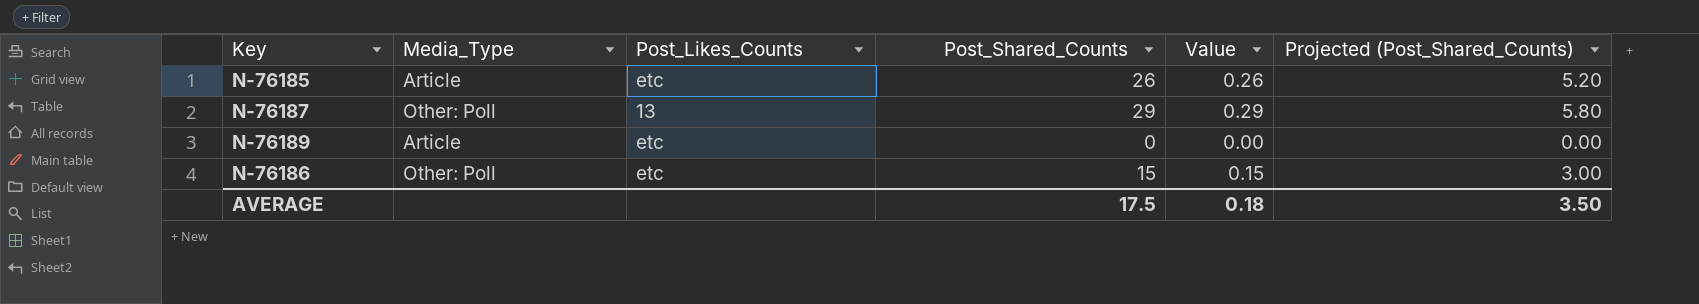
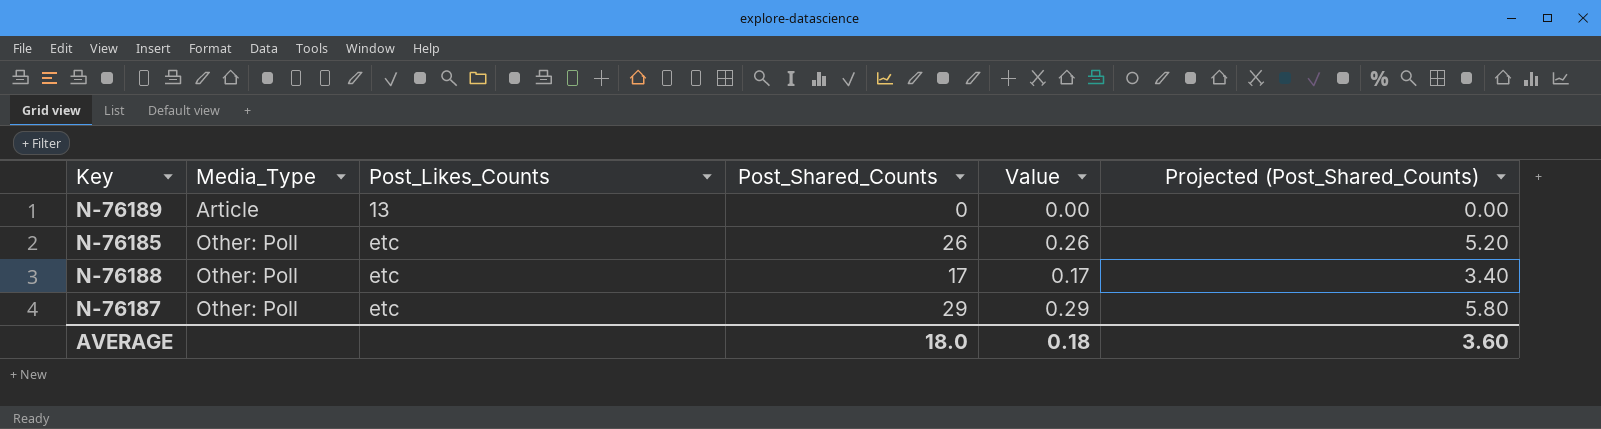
row order: none -> Media_Type ascending
row N-76186: Other: Poll | etc | 15 | 0.15 | 3.00 -> none
N-76189 | Post_Likes_Counts: etc -> 13
N-76185 | Media_Type: Article -> Other: Poll
row N-76188: none -> Other: Poll | etc | 17 | 0.17 | 3.40
N-76187 | Post_Likes_Counts: 13 -> etc
AVERAGE | Post_Shared_Counts: 17.5 -> 18.0
AVERAGE | Projected (Post_Shared_Counts): 3.50 -> 3.60

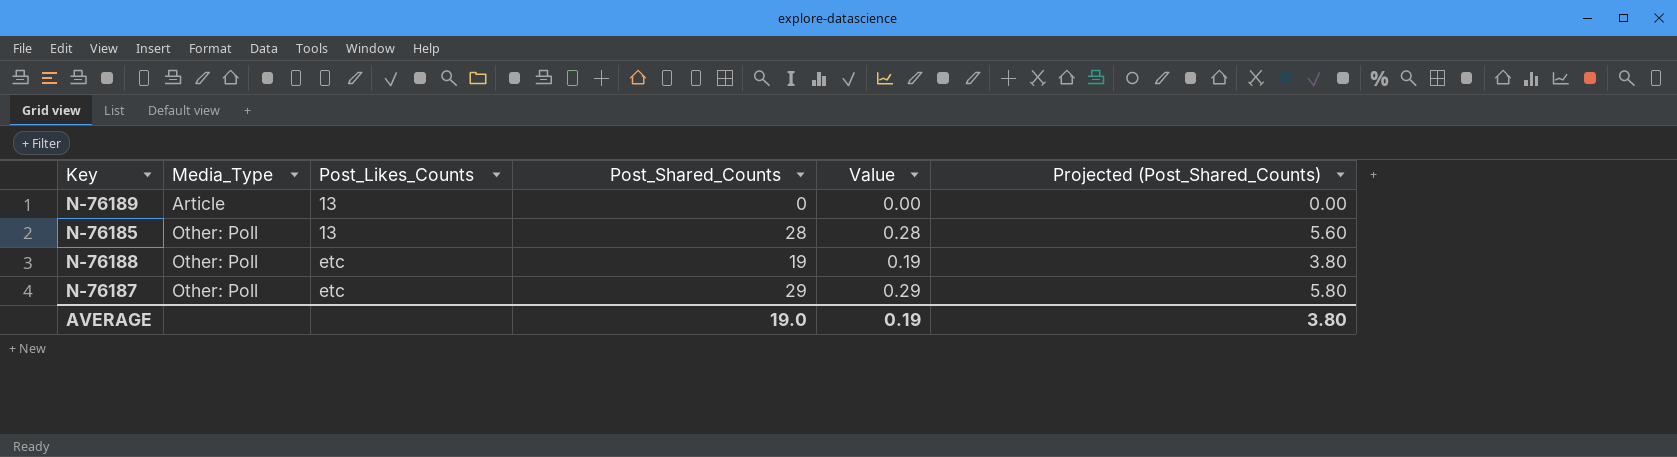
N-76185 | Post_Likes_Counts: etc -> 13
N-76185 | Post_Shared_Counts: 26 -> 28
N-76185 | Value: 0.26 -> 0.28
N-76185 | Projected (Post_Shared_Counts): 5.20 -> 5.60
N-76188 | Post_Shared_Counts: 17 -> 19
N-76188 | Value: 0.17 -> 0.19
N-76188 | Projected (Post_Shared_Counts): 3.40 -> 3.80
AVERAGE | Post_Shared_Counts: 18.0 -> 19.0
AVERAGE | Value: 0.18 -> 0.19
AVERAGE | Projected (Post_Shared_Counts): 3.60 -> 3.80

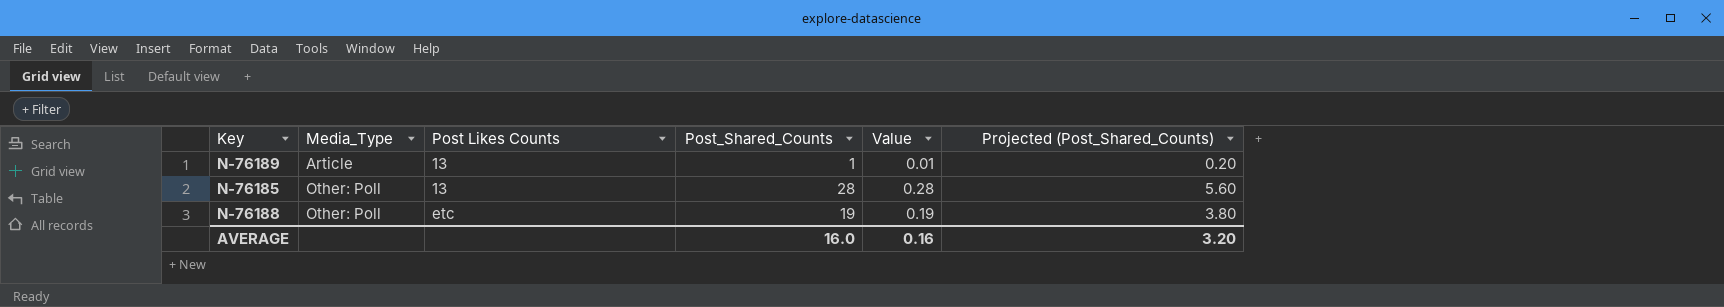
column name: Post_Likes_Counts -> Post Likes Counts
row N-76187: Other: Poll | etc | 29 | 0.29 | 5.80 -> none
N-76189 | Post_Shared_Counts: 0 -> 1
N-76189 | Value: 0.00 -> 0.01
N-76189 | Projected (Post_Shared_Counts): 0.00 -> 0.20
AVERAGE | Post_Shared_Counts: 19.0 -> 16.0
AVERAGE | Value: 0.19 -> 0.16
AVERAGE | Projected (Post_Shared_Counts): 3.80 -> 3.20

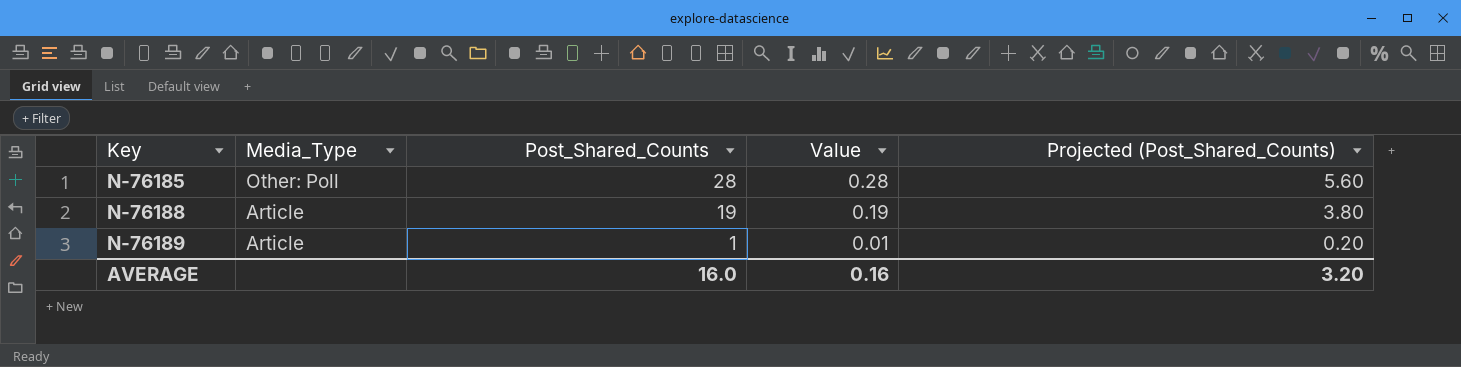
row order: Media_Type ascending -> Key ascending
column Post Likes Counts | position: 3 -> none
N-76188 | Media_Type: Other: Poll -> Article

